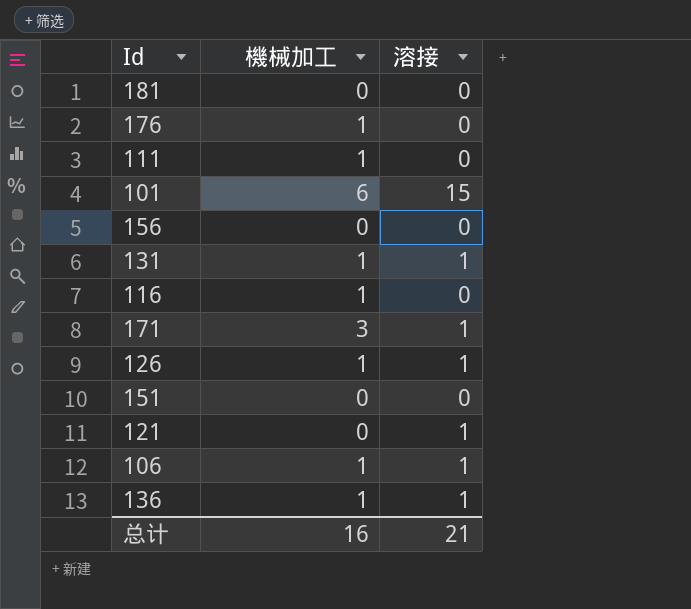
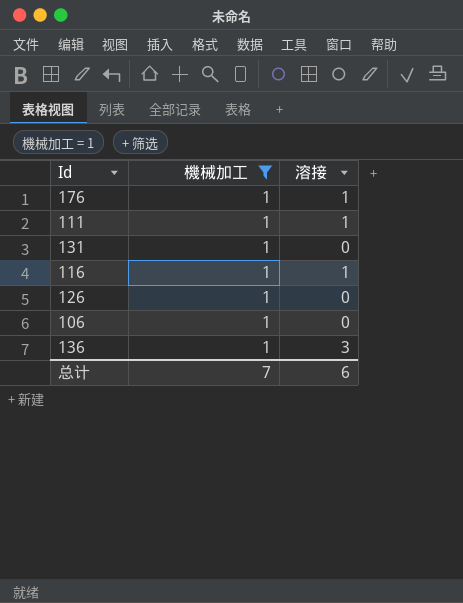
filter: none -> 機械加工 = 1
176 | 溶接: 0 -> 1
111 | 溶接: 0 -> 1
131 | 溶接: 1 -> 0
116 | 溶接: 0 -> 1
126 | 溶接: 1 -> 0
106 | 溶接: 1 -> 0
136 | 溶接: 1 -> 3
总计 | 機械加工: 16 -> 7
总计 | 溶接: 21 -> 6

